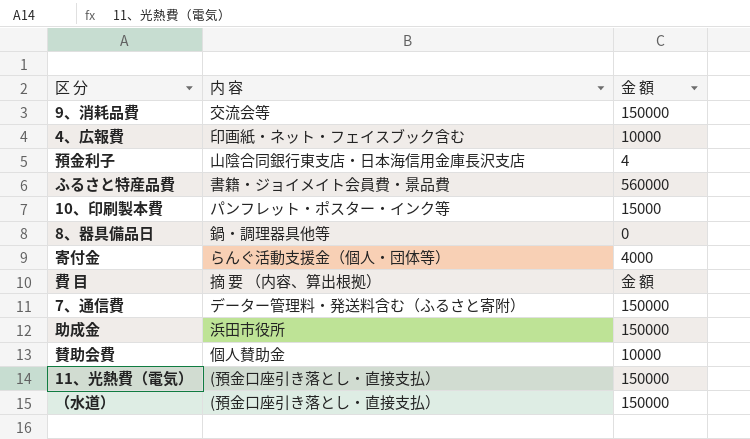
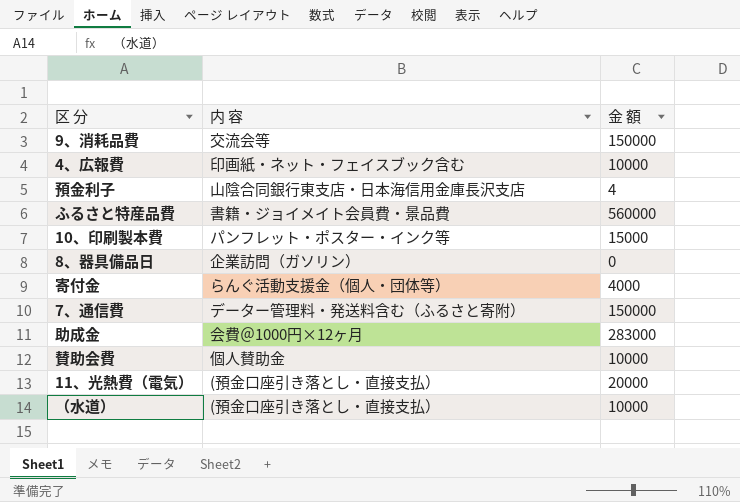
row 費 目: 摘 要 （内容、算出根拠） | 金 額 -> none
8、器具備品日 | 内 容: 鍋・調理器具他等 -> 企業訪問（ガソリン）
助成金 | 内 容: 浜田市役所 -> 会費＠1000円×12ヶ月
助成金 | 金 額: 150000 -> 283000
11、光熱費（電気） | 金 額: 150000 -> 20000
（水道） | 金 額: 150000 -> 10000

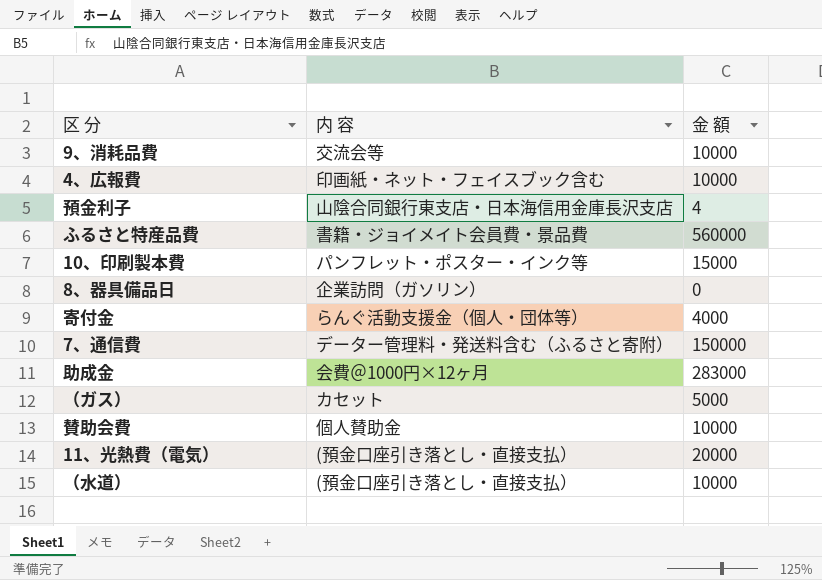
9、消耗品費 | 金 額: 150000 -> 10000
row （ガス）: none -> カセット | 5000

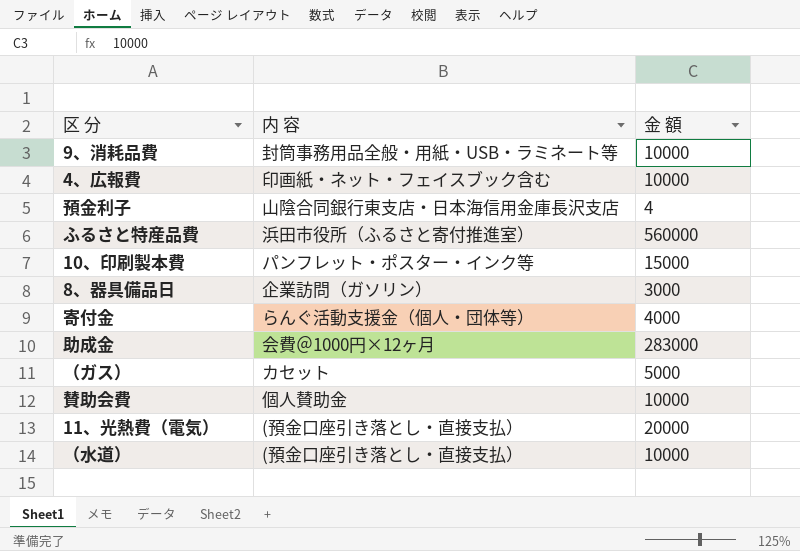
row 7、通信費: データー管理料・発送料含む（ふるさと寄附） | 150000 -> none
9、消耗品費 | 内 容: 交流会等 -> 封筒事務用品全般・用紙・USB・ラミネート等
ふるさと特産品費 | 内 容: 書籍・ジョイメイト会員費・景品費 -> 浜田市役所（ふるさと寄付推進室）
8、器具備品日 | 金 額: 0 -> 3000

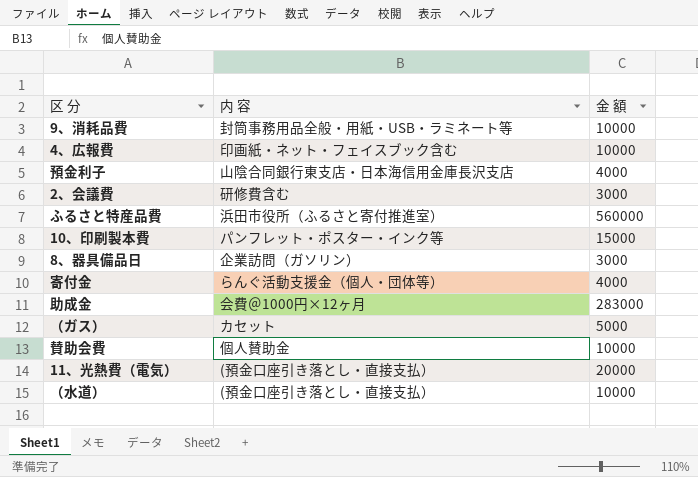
預金利子 | 金 額: 4 -> 4000
row 2、会議費: none -> 研修費含む | 3000

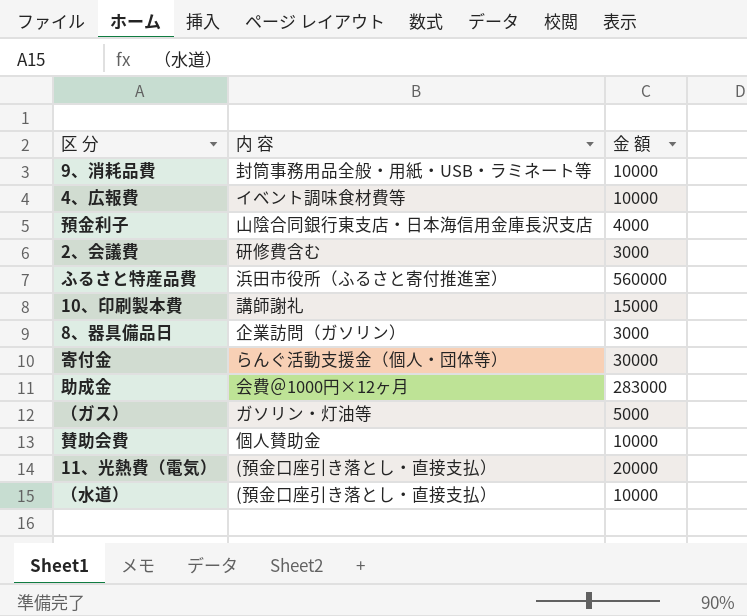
4、広報費 | 内 容: 印画紙・ネット・フェイスブック含む -> イベント調味食材費等
10、印刷製本費 | 内 容: パンフレット・ポスター・インク等 -> 講師謝礼
寄付金 | 金 額: 4000 -> 30000
（ガス） | 内 容: カセット -> ガソリン・灯油等

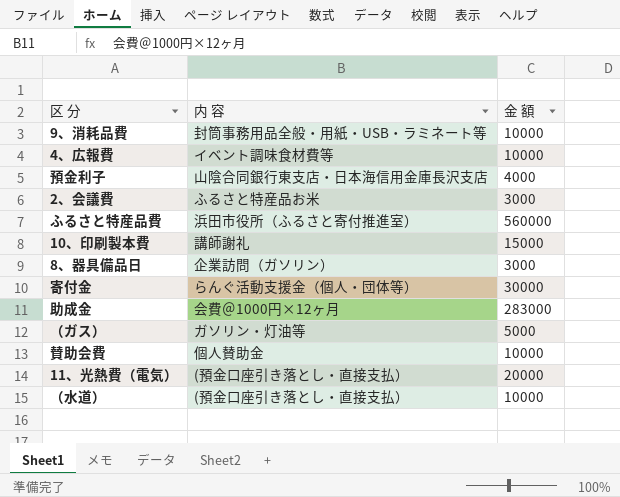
2、会議費 | 内 容: 研修費含む -> ふるさと特産品お米

